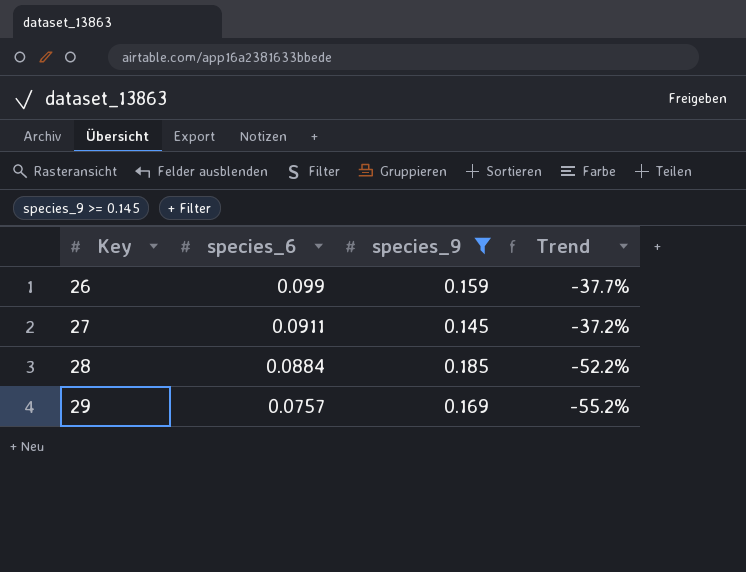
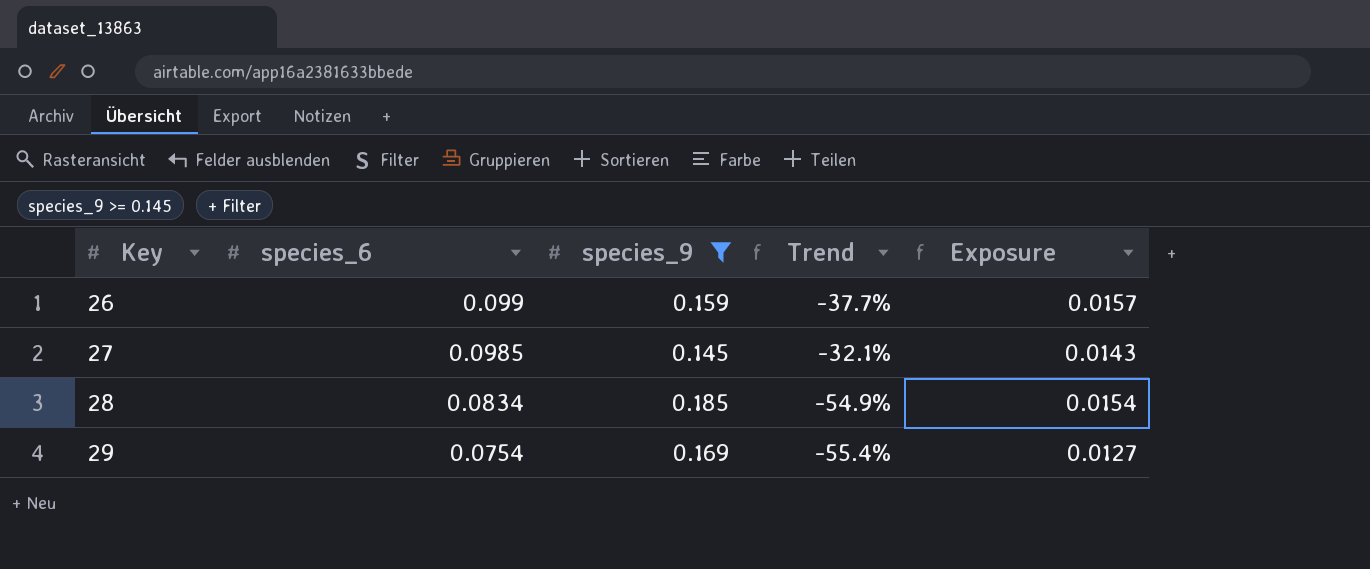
column Exposure | formula: none -> [species_6] * [species_9]
27 | species_6: 0.0911 -> 0.0985
27 | Trend: -37.2% -> -32.1%
28 | species_6: 0.0884 -> 0.0834
28 | Trend: -52.2% -> -54.9%
29 | species_6: 0.0757 -> 0.0754
29 | Trend: -55.2% -> -55.4%

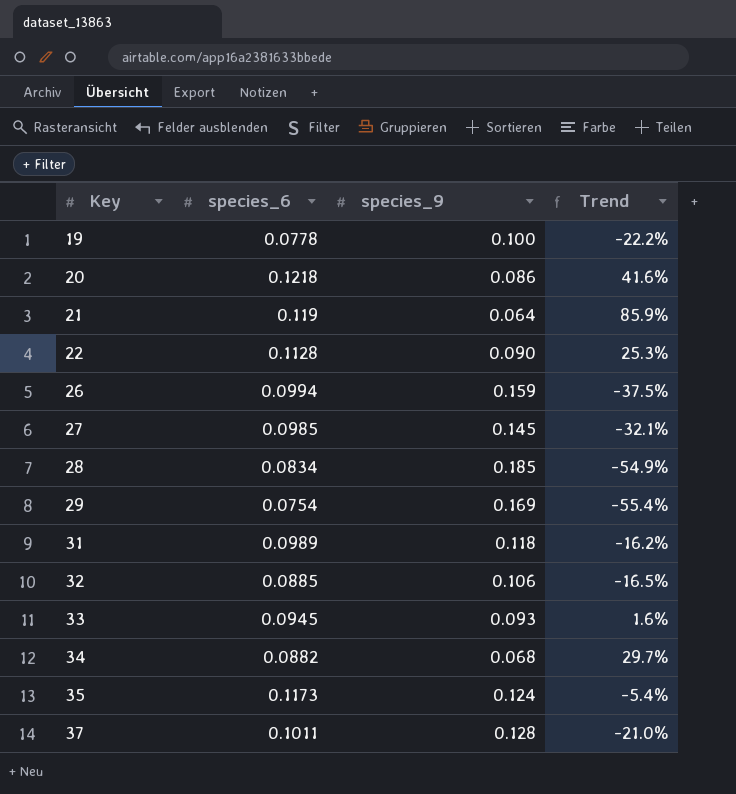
filter: species_9 >= 0.145 -> none
column Exposure | formula: [species_6] * [species_9] -> none
26 | species_6: 0.099 -> 0.0994
26 | Trend: -37.7% -> -37.5%

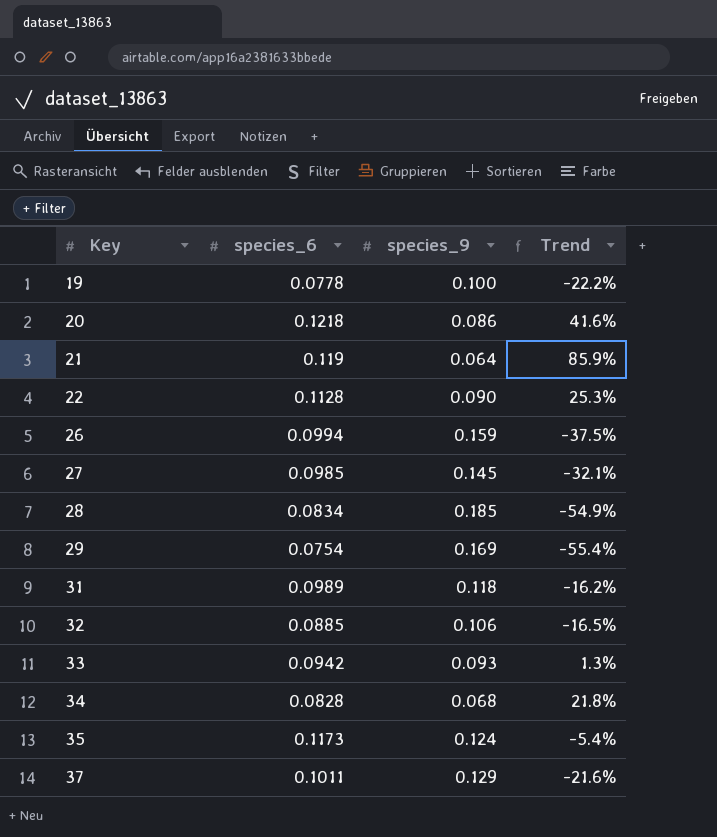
33 | species_6: 0.0945 -> 0.0942
33 | Trend: 1.6% -> 1.3%
34 | species_6: 0.0882 -> 0.0828
34 | Trend: 29.7% -> 21.8%
37 | species_9: 0.128 -> 0.129
37 | Trend: -21.0% -> -21.6%

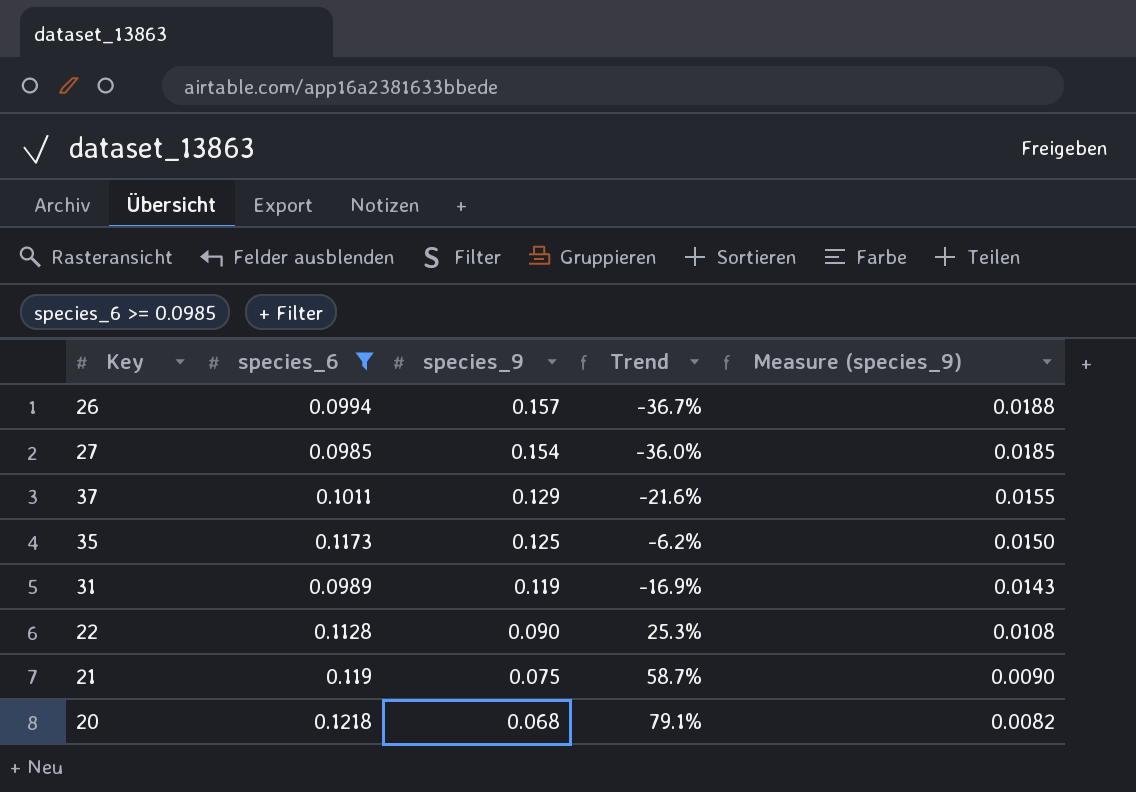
filter: none -> species_6 >= 0.0985
row order: Key ascending -> species_9 descending
column Measure (species_9) | formula: none -> [species_9] * 0.12
26 | species_9: 0.159 -> 0.157
26 | Trend: -37.5% -> -36.7%
27 | species_9: 0.145 -> 0.154
27 | Trend: -32.1% -> -36.0%
35 | species_9: 0.124 -> 0.125
35 | Trend: -5.4% -> -6.2%
31 | species_9: 0.118 -> 0.119
31 | Trend: -16.2% -> -16.9%
21 | species_9: 0.064 -> 0.075
21 | Trend: 85.9% -> 58.7%
20 | species_9: 0.086 -> 0.068
20 | Trend: 41.6% -> 79.1%

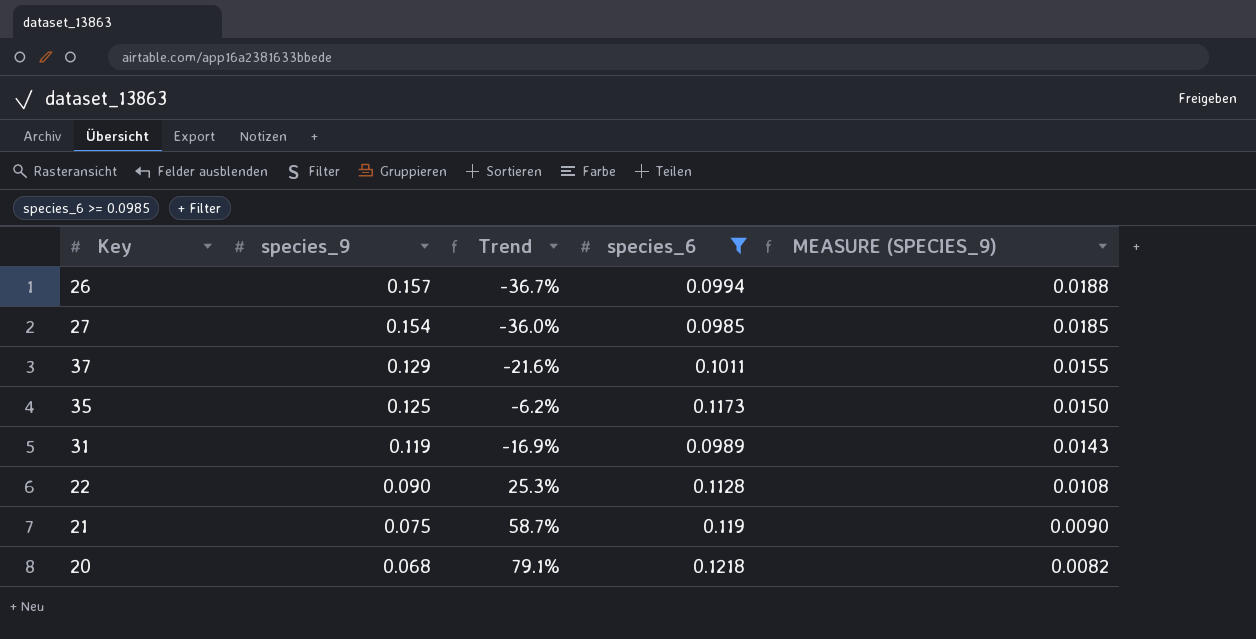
column species_6 | position: 2 -> 4
column name: Measure (species_9) -> MEASURE (SPECIES_9)

